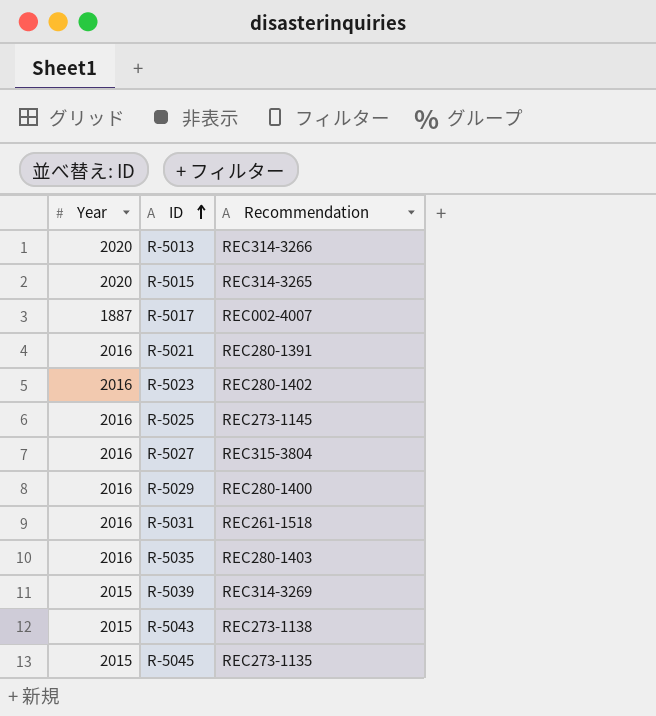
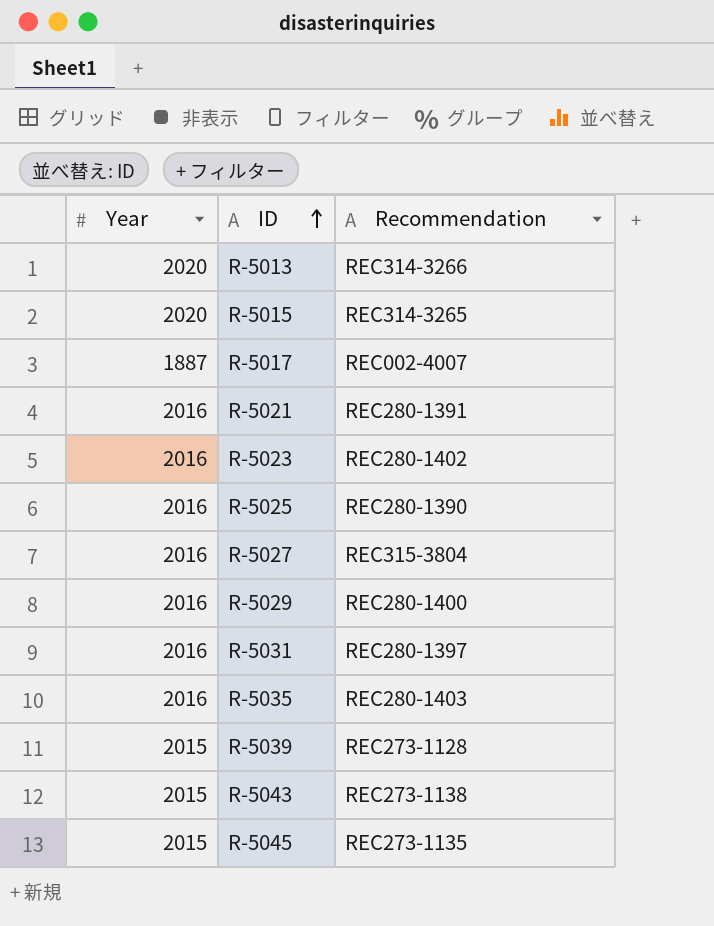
R-5025 | Recommendation: REC273-1145 -> REC280-1390
R-5031 | Recommendation: REC261-1518 -> REC280-1397
R-5039 | Recommendation: REC314-3269 -> REC273-1128

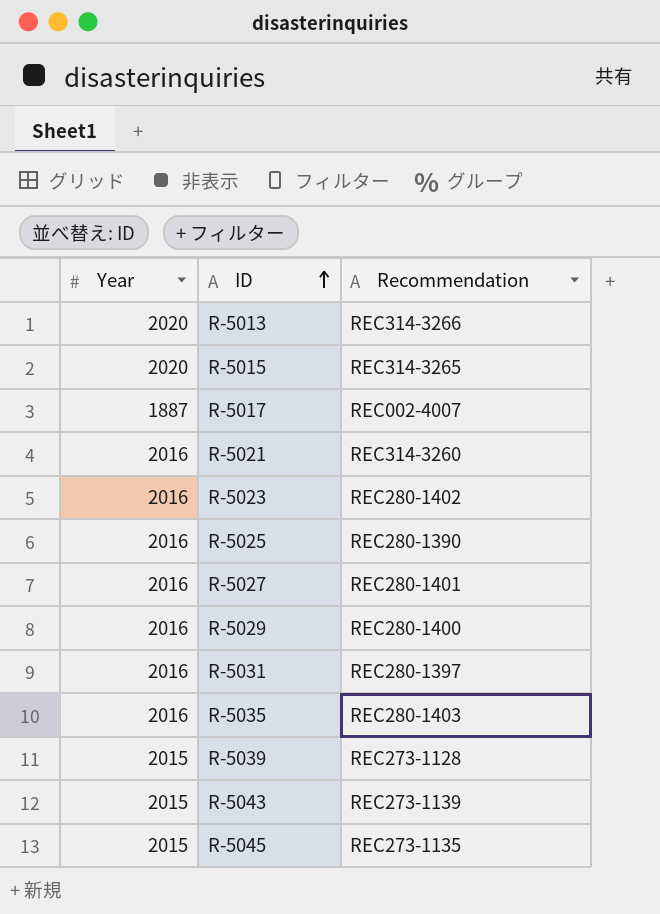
R-5021 | Recommendation: REC280-1391 -> REC314-3260
R-5027 | Recommendation: REC315-3804 -> REC280-1401
R-5043 | Recommendation: REC273-1138 -> REC273-1139

